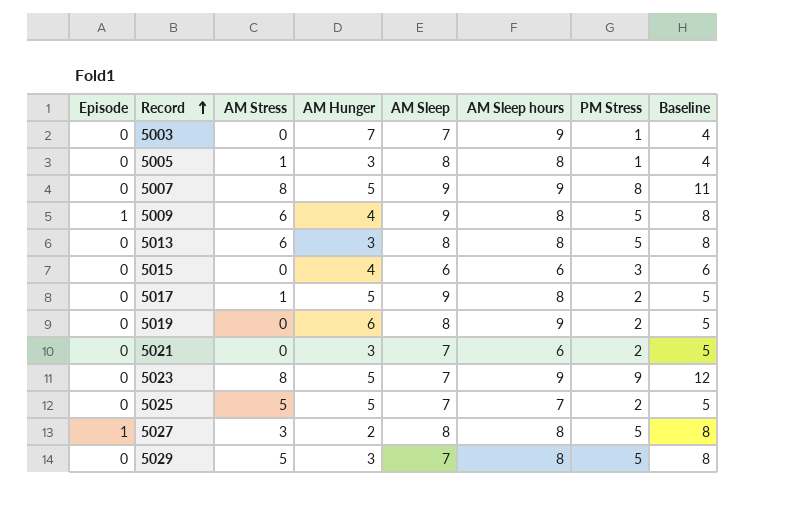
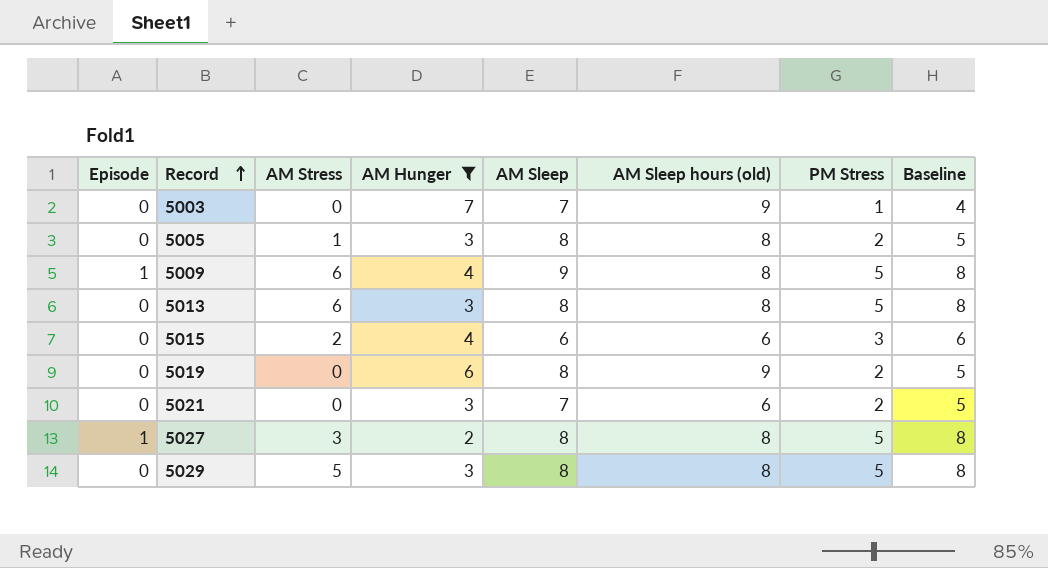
filter: none -> AM Hunger != 5
column name: AM Sleep hours -> AM Sleep hours (old)
5005 | PM Stress: 1 -> 2
5005 | Baseline: 4 -> 5
5015 | AM Stress: 0 -> 2
5029 | AM Sleep: 7 -> 8

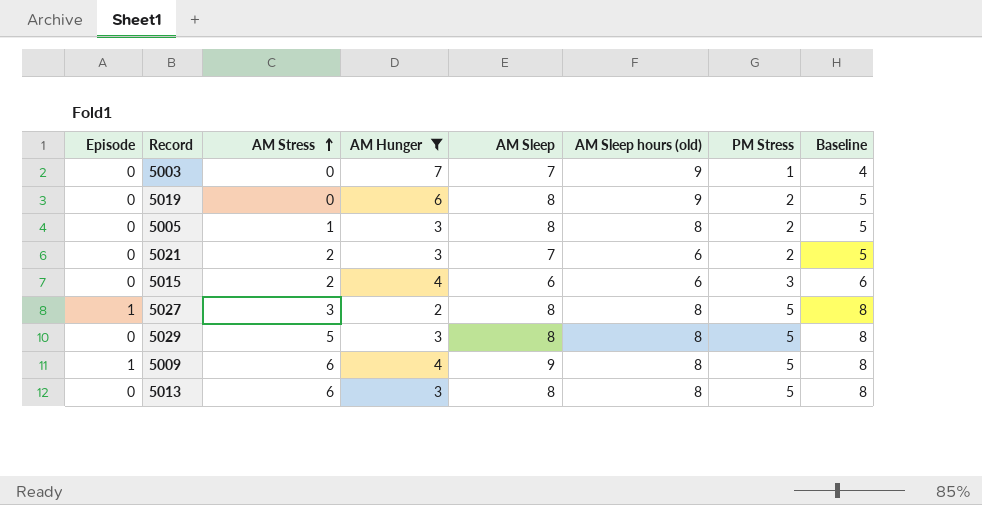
row order: Record ascending -> AM Stress ascending
5021 | AM Stress: 0 -> 2

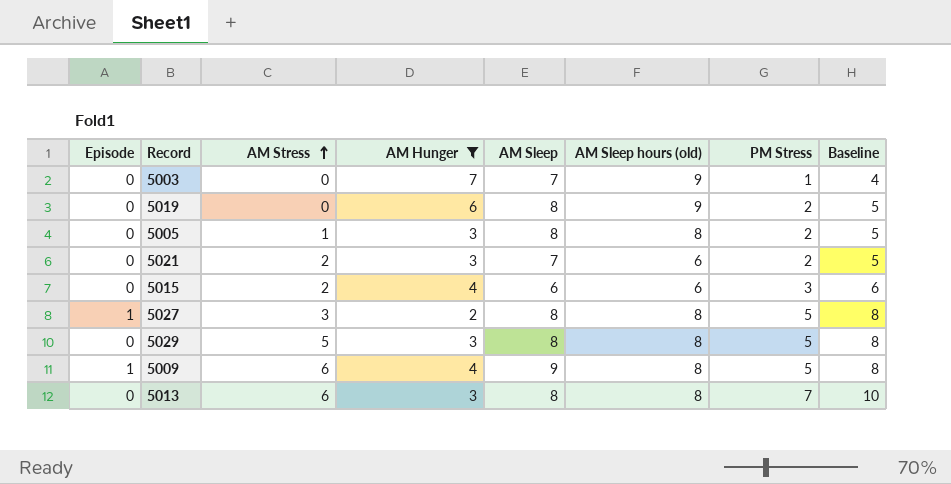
5013 | PM Stress: 5 -> 7
5013 | Baseline: 8 -> 10

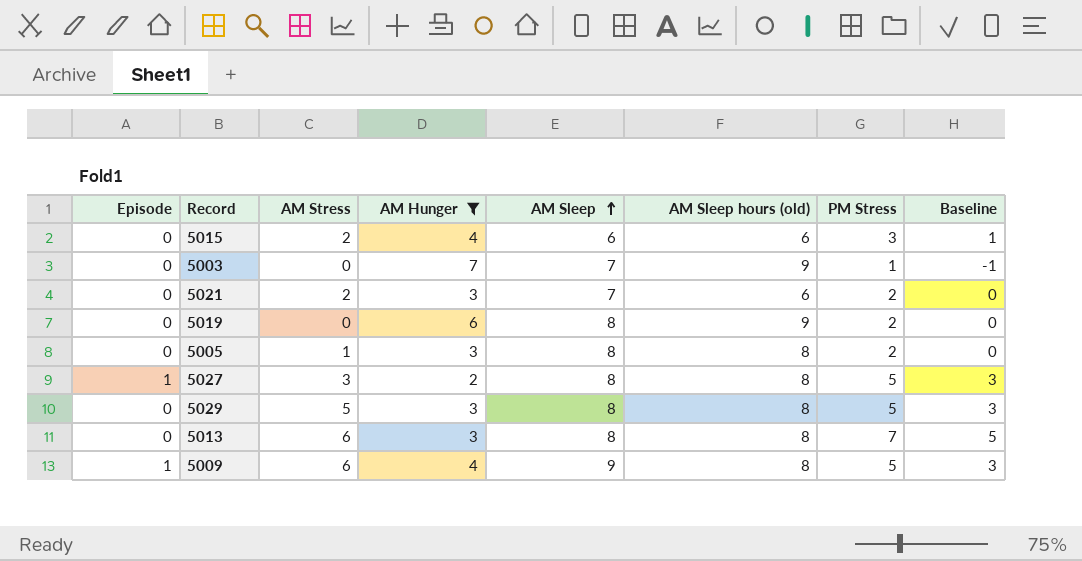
row order: AM Stress ascending -> AM Sleep ascending
column Baseline | formula: [PM Stress] + 3 -> [PM Stress] - 2

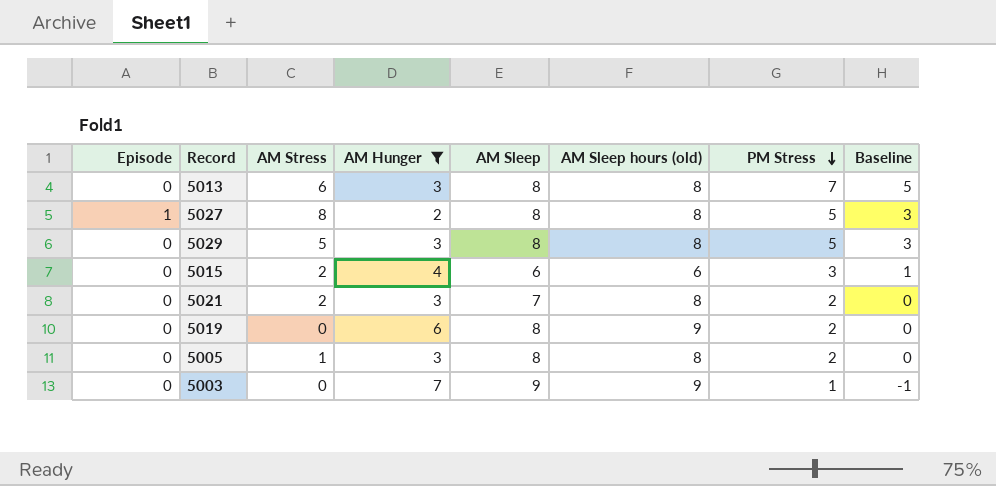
row order: AM Sleep ascending -> PM Stress descending
row 5009: 1 | 6 | 4 | 9 | 8 | 5 | 3 -> none
5027 | AM Stress: 3 -> 8
5021 | AM Sleep hours (old): 6 -> 8
5003 | AM Sleep: 7 -> 9

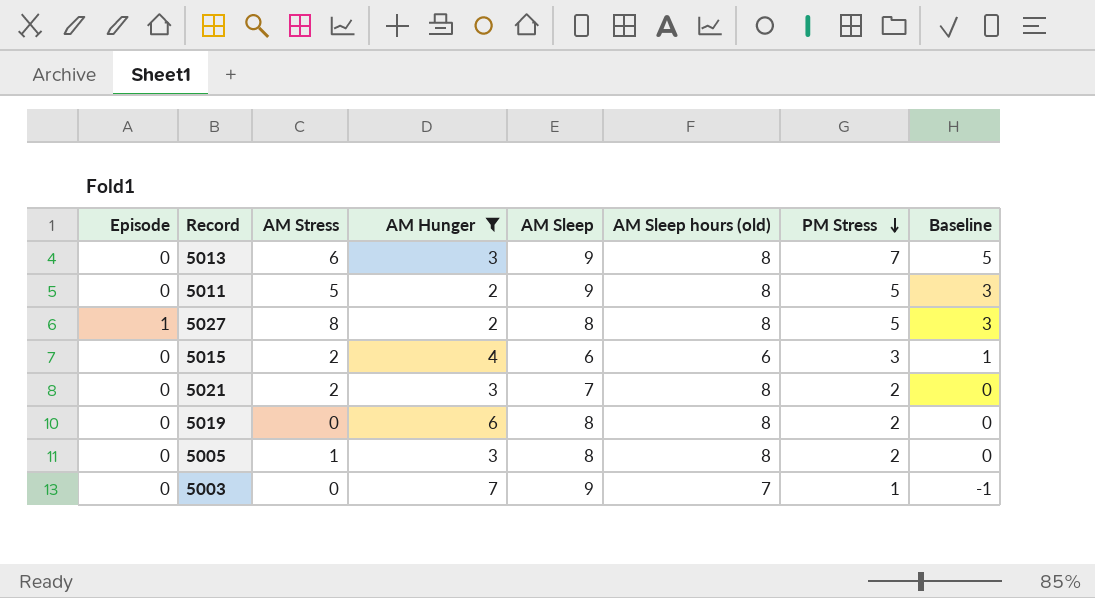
row 5029: 0 | 5 | 3 | 8 | 8 | 5 | 3 -> none
5013 | AM Sleep: 8 -> 9
row 5011: none -> 0 | 5 | 2 | 9 | 8 | 5 | 3
5019 | AM Sleep hours (old): 9 -> 8
5003 | AM Sleep hours (old): 9 -> 7

